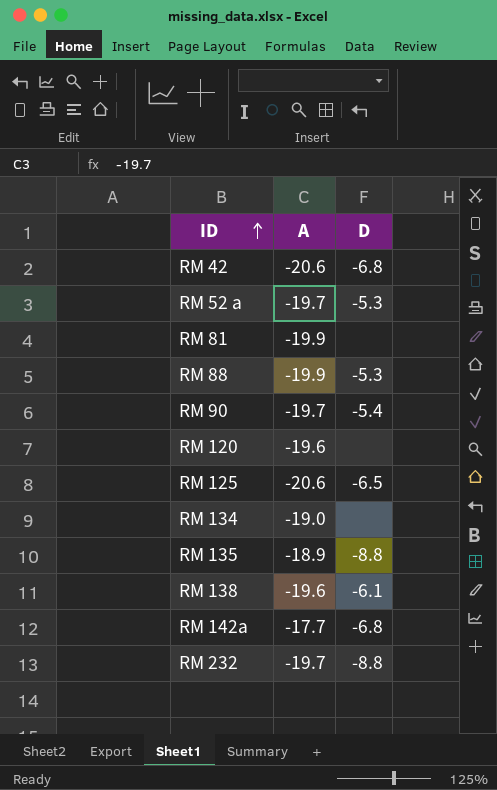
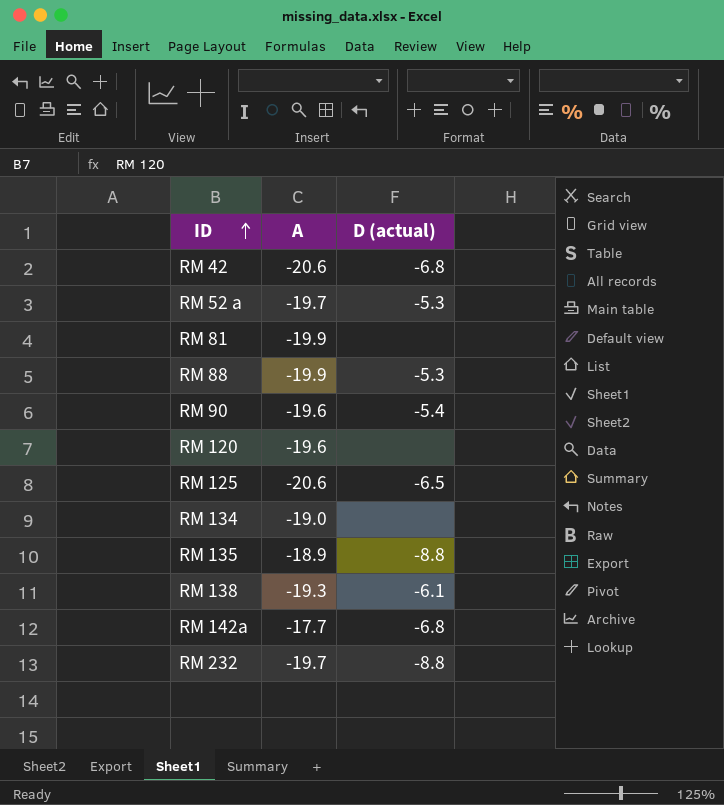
column name: D -> D (actual)
RM 90 | A: -19.7 -> -19.6
RM 138 | A: -19.6 -> -19.3

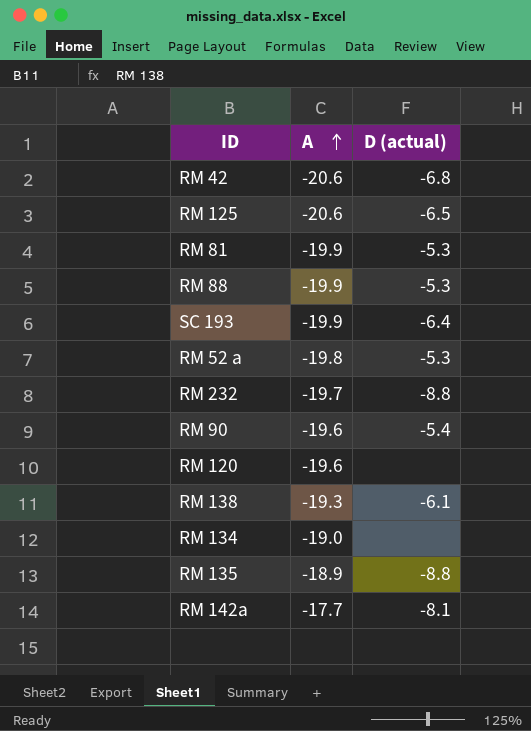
row order: ID ascending -> A ascending
RM 81 | D (actual): none -> -5.3
row SC 193: none -> -19.9 | -6.4
RM 52 a | A: -19.7 -> -19.8
RM 142a | D (actual): -6.8 -> -8.1

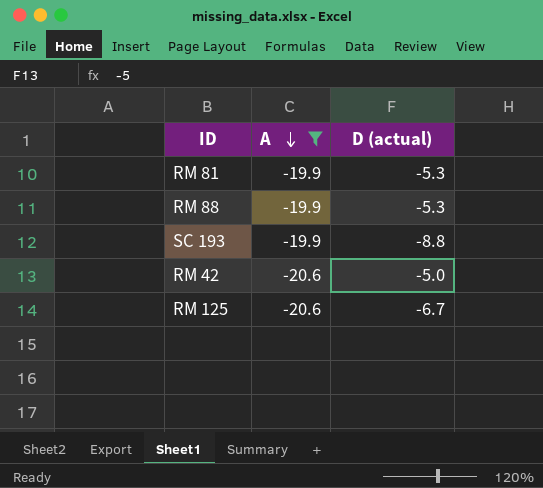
filter: none -> A <= -19.9
row order: A ascending -> A descending
SC 193 | D (actual): -6.4 -> -8.8
RM 42 | D (actual): -6.8 -> -5.0
RM 125 | D (actual): -6.5 -> -6.7

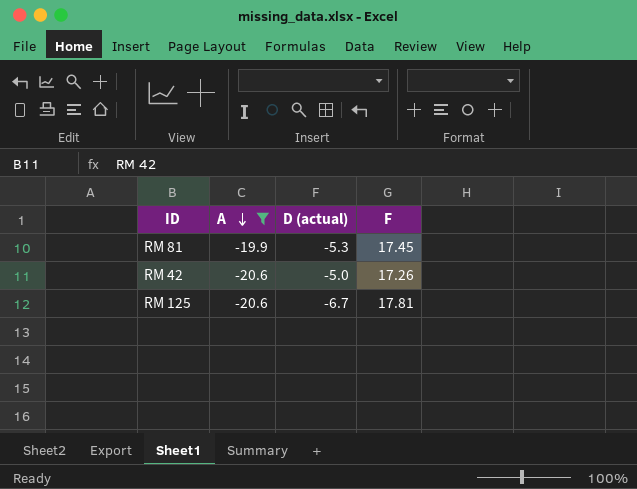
column F | position: none -> 4
row RM 88: -19.9 | -5.3 -> none
row SC 193: -19.9 | -8.8 -> none

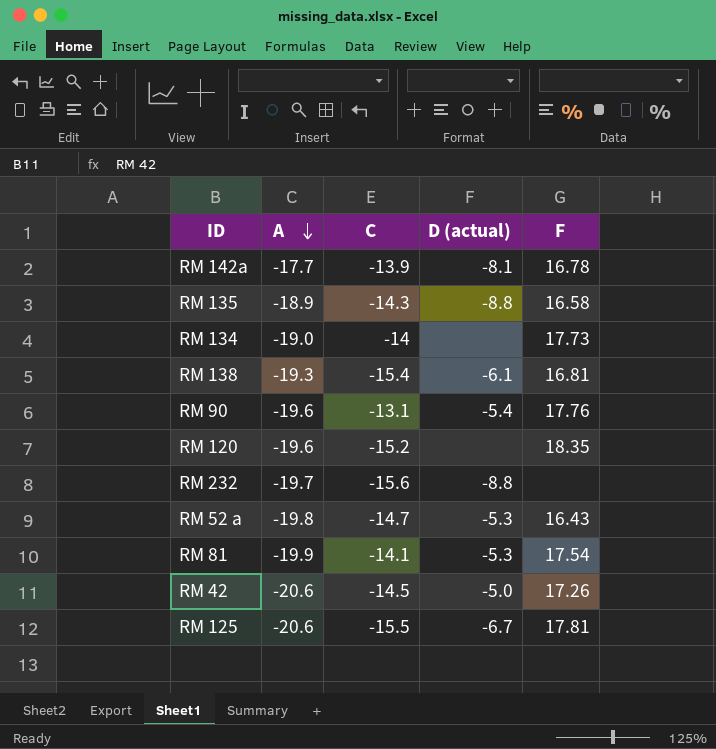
filter: A <= -19.9 -> none
column C | position: none -> 3
RM 81 | F: 17.45 -> 17.54

